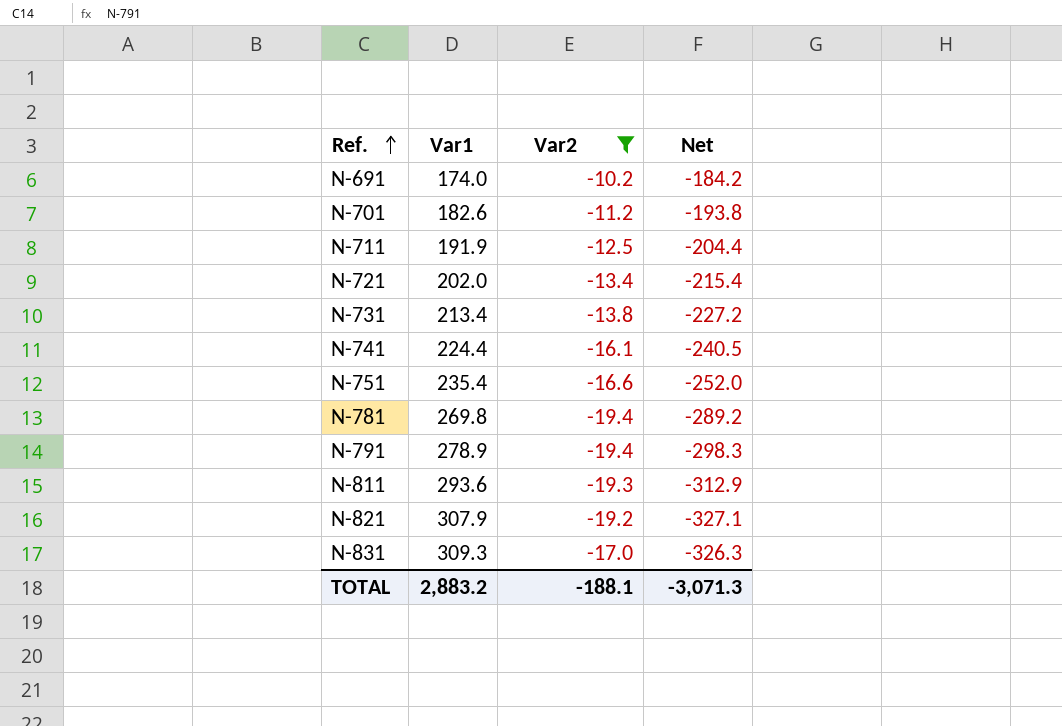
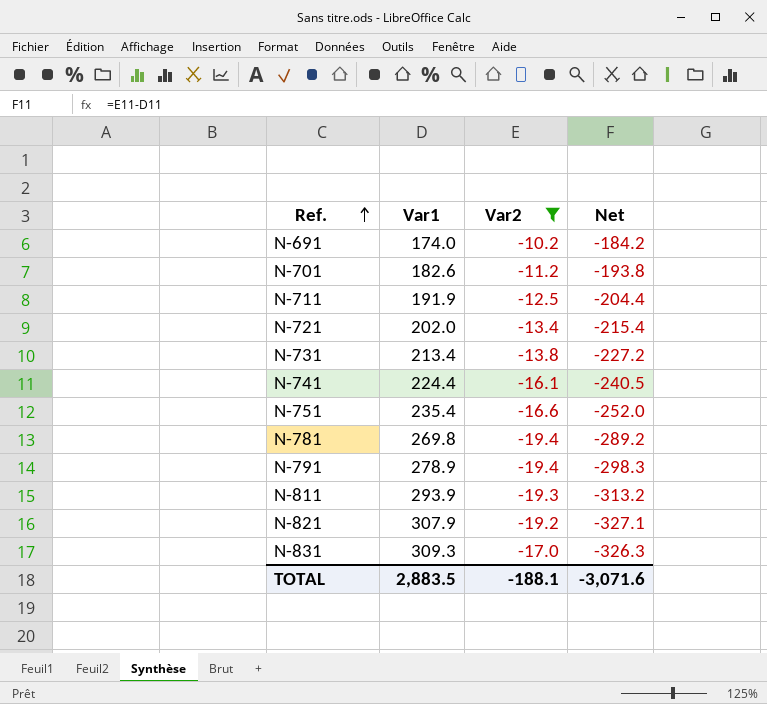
N-811 | Var1: 293.6 -> 293.9
N-811 | Net: -312.9 -> -313.2
TOTAL | Var1: 2,883.2 -> 2,883.5
TOTAL | Net: -3,071.3 -> -3,071.6

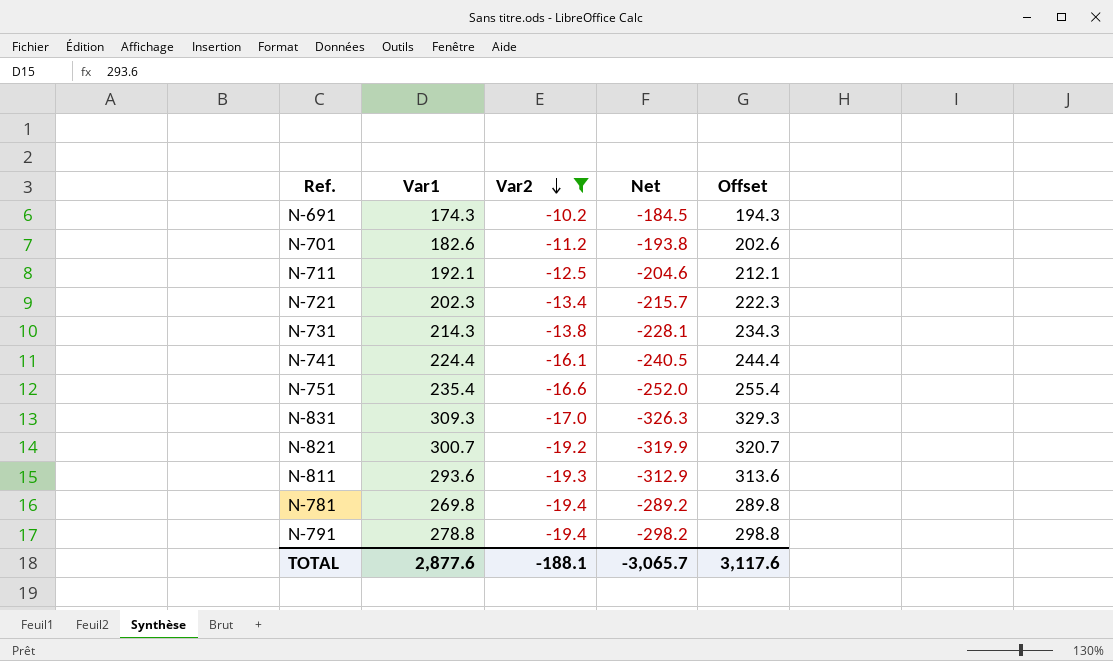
row order: Ref. ascending -> Var2 descending
column Offset | formula: none -> [Var1] + 20
N-691 | Var1: 174.0 -> 174.3
N-691 | Net: -184.2 -> -184.5
N-711 | Var1: 191.9 -> 192.1
N-711 | Net: -204.4 -> -204.6
N-721 | Var1: 202.0 -> 202.3
N-721 | Net: -215.4 -> -215.7
N-731 | Var1: 213.4 -> 214.3
N-731 | Net: -227.2 -> -228.1
N-821 | Var1: 307.9 -> 300.7
N-821 | Net: -327.1 -> -319.9
N-811 | Var1: 293.9 -> 293.6
N-811 | Net: -313.2 -> -312.9
N-791 | Var1: 278.9 -> 278.8
N-791 | Net: -298.3 -> -298.2
TOTAL | Var1: 2,883.5 -> 2,877.6
TOTAL | Net: -3,071.6 -> -3,065.7

